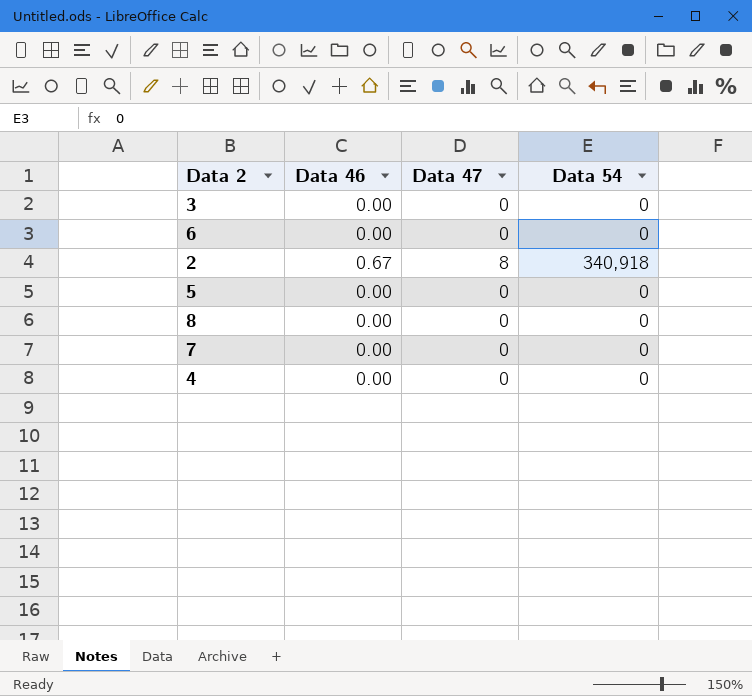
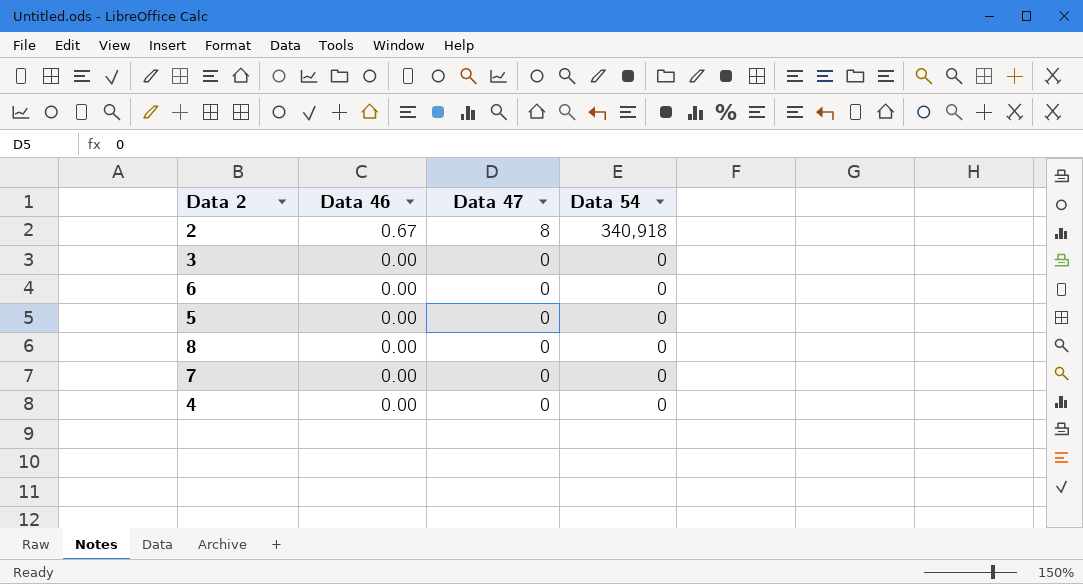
row order: none -> Data 46 descending

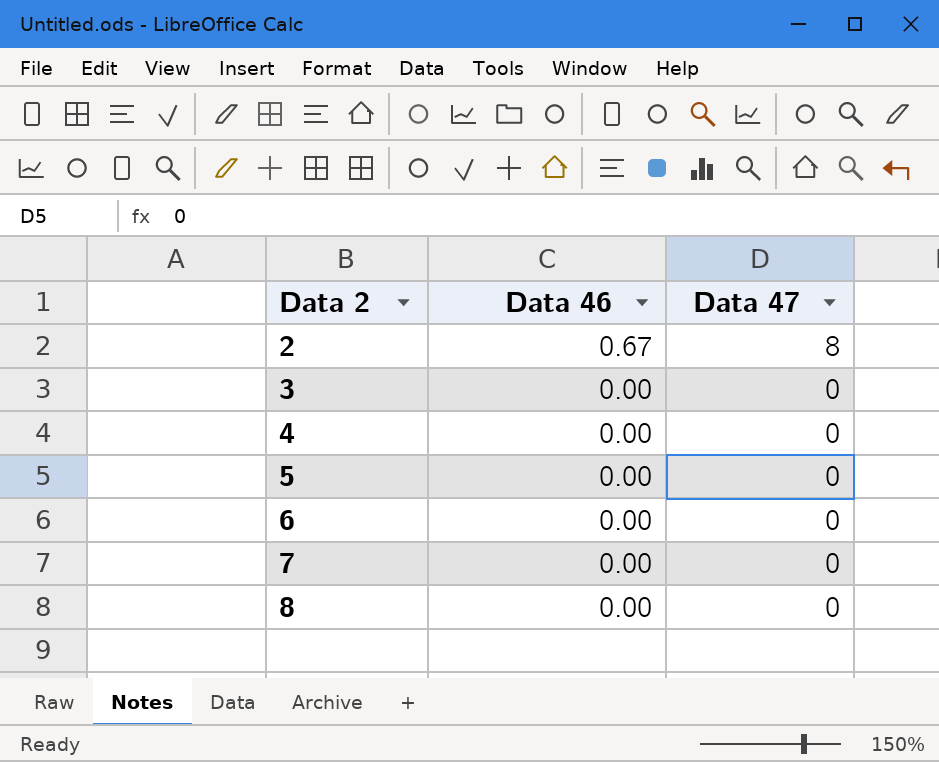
row order: Data 46 descending -> Data 2 ascending
column Data 54 | position: 4 -> none

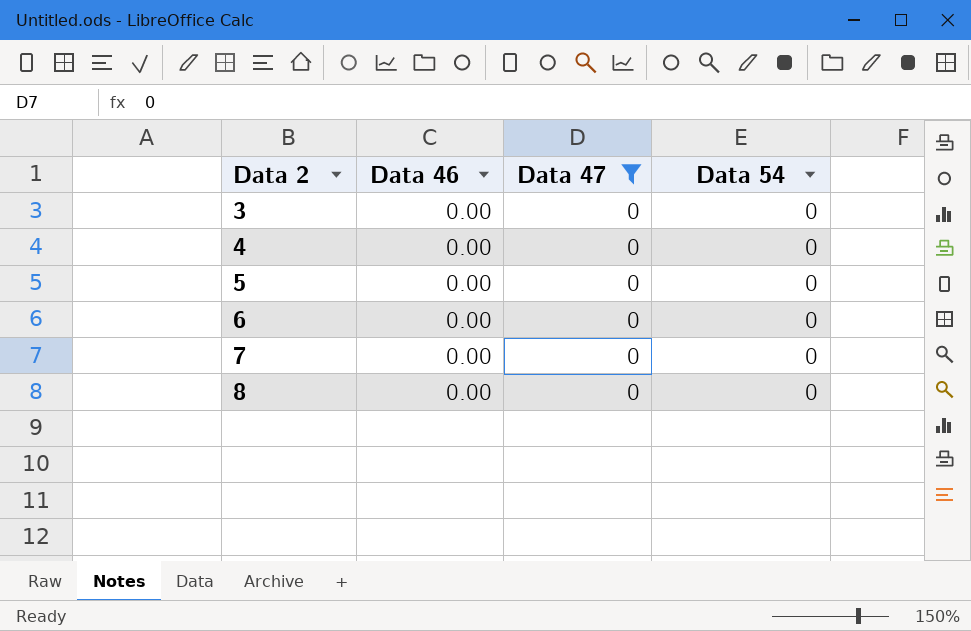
filter: none -> Data 47 = 0
column Data 54 | position: none -> 4

